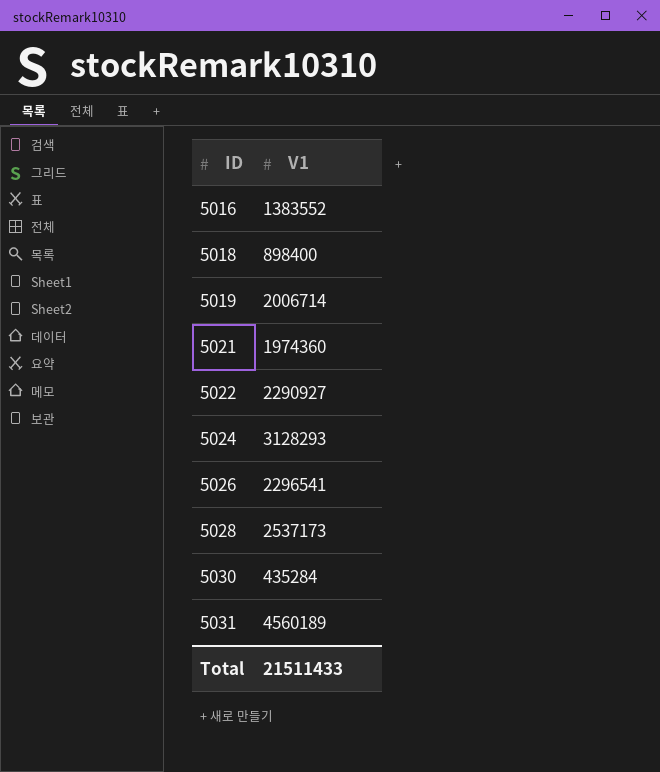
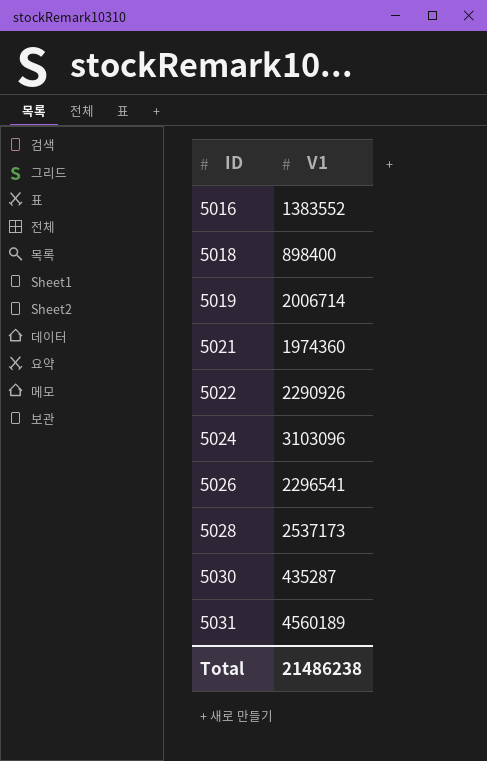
5022 | V1: 2290927 -> 2290926
5024 | V1: 3128293 -> 3103096
5030 | V1: 435284 -> 435287
Total | V1: 21511433 -> 21486238

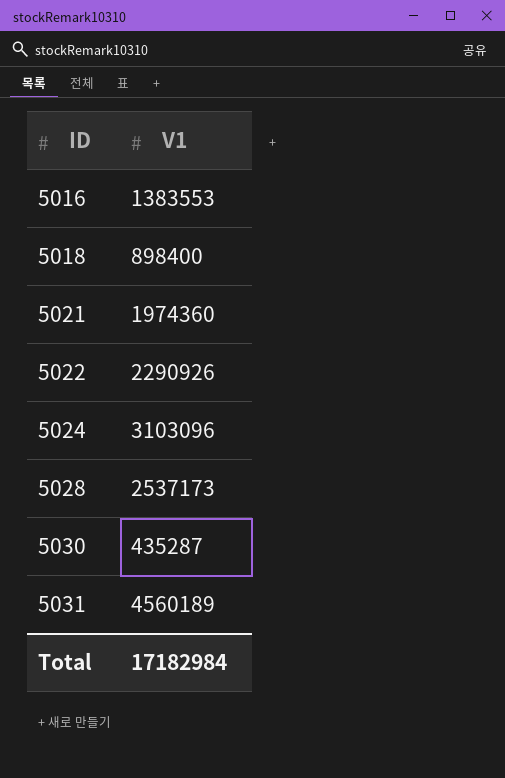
row 5019: 2006714 -> none
row 5026: 2296541 -> none
5016 | V1: 1383552 -> 1383553
Total | V1: 21486238 -> 17182984

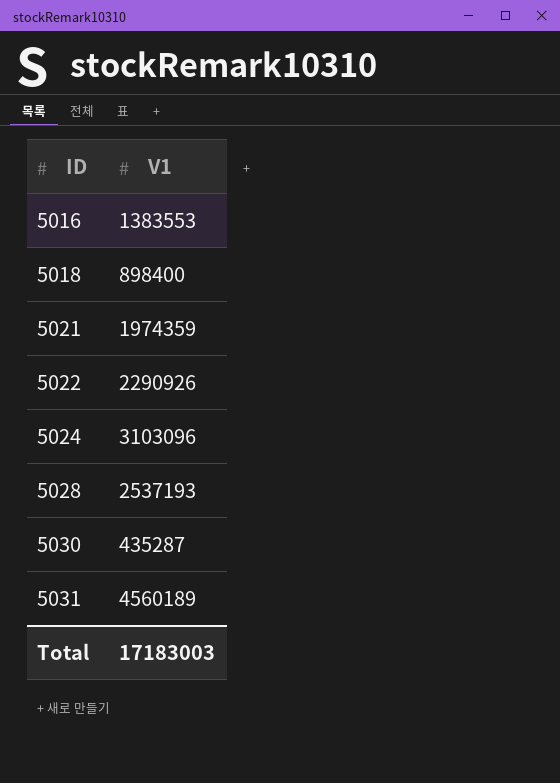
5021 | V1: 1974360 -> 1974359
5028 | V1: 2537173 -> 2537193
Total | V1: 17182984 -> 17183003

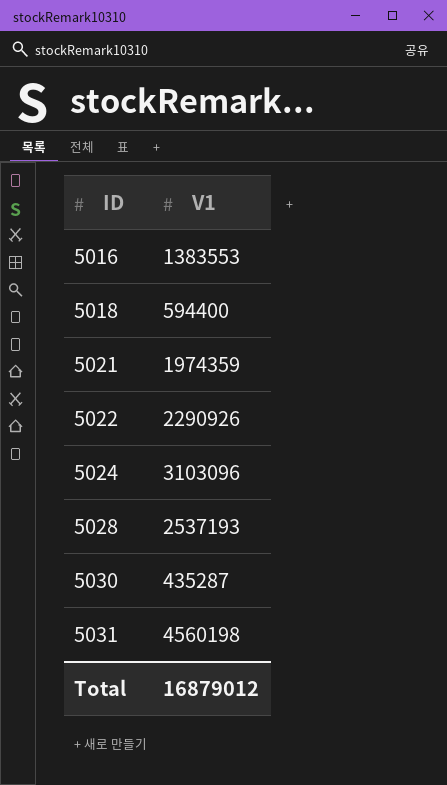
5018 | V1: 898400 -> 594400
5031 | V1: 4560189 -> 4560198
Total | V1: 17183003 -> 16879012

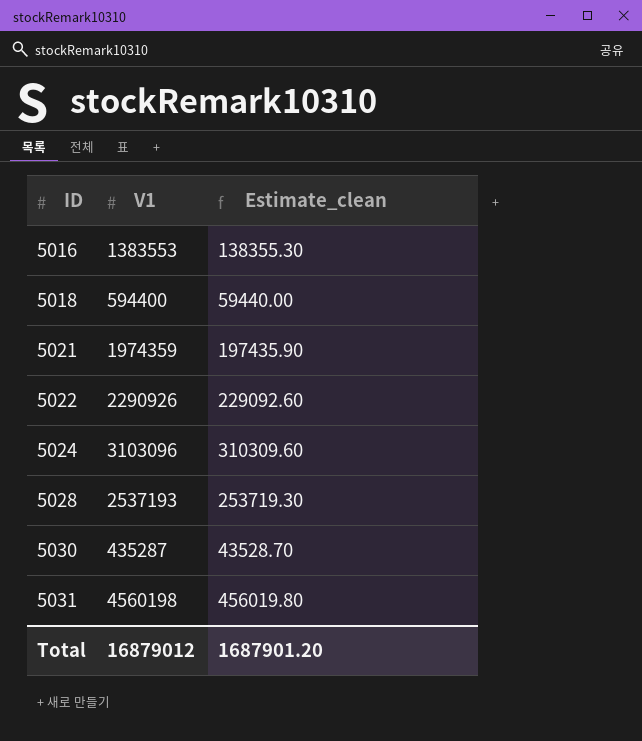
column Estimate_clean | formula: none -> [V1] * 0.1

